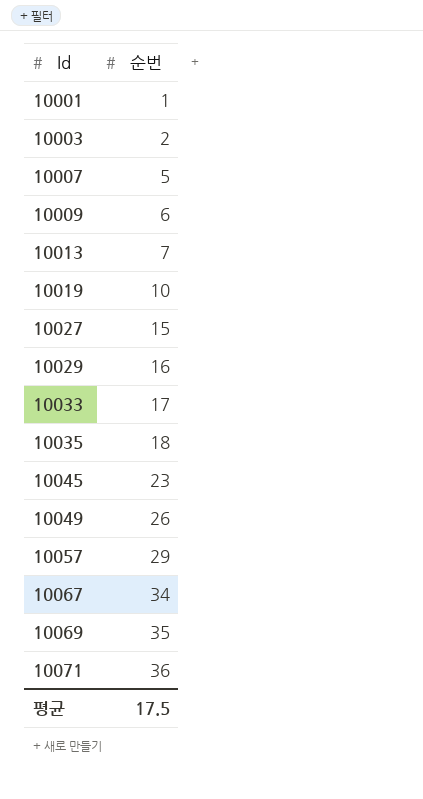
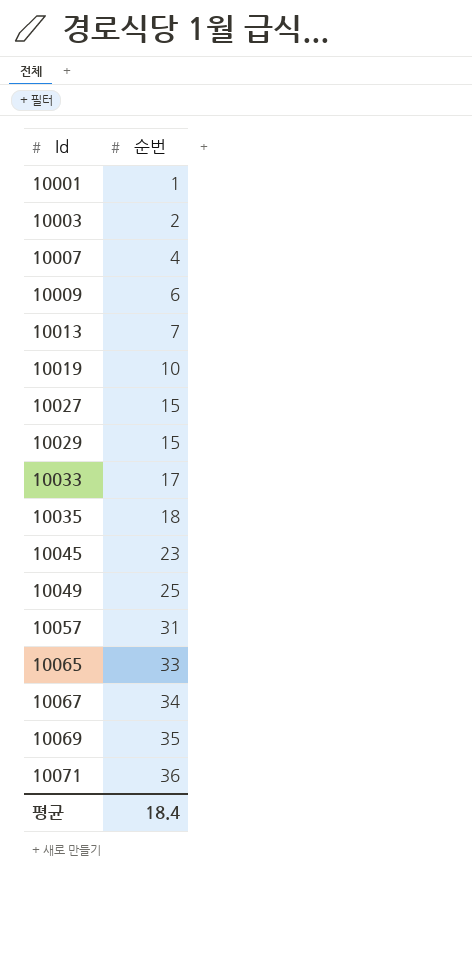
10007 | 순번: 5 -> 4
10029 | 순번: 16 -> 15
10049 | 순번: 26 -> 25
10057 | 순번: 29 -> 31
row 10065: none -> 33
평균 | 순번: 17.5 -> 18.4

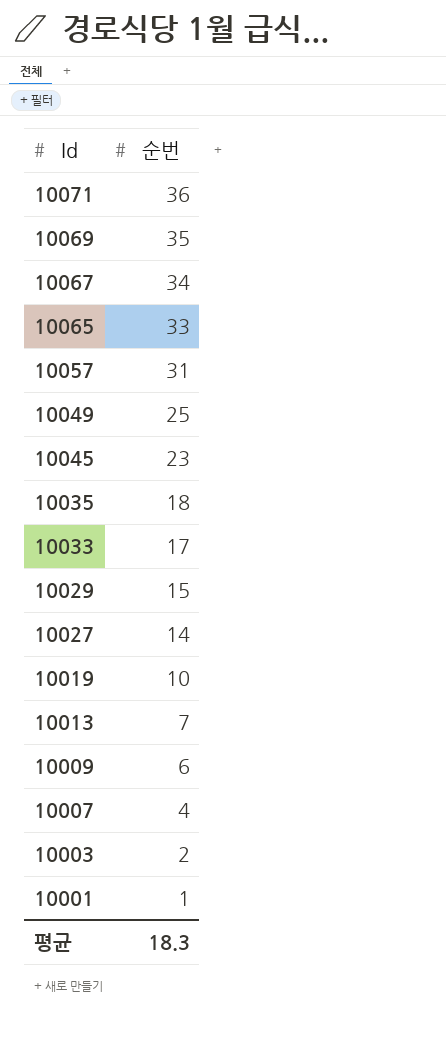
row order: Id ascending -> Id descending
10027 | 순번: 15 -> 14
평균 | 순번: 18.4 -> 18.3

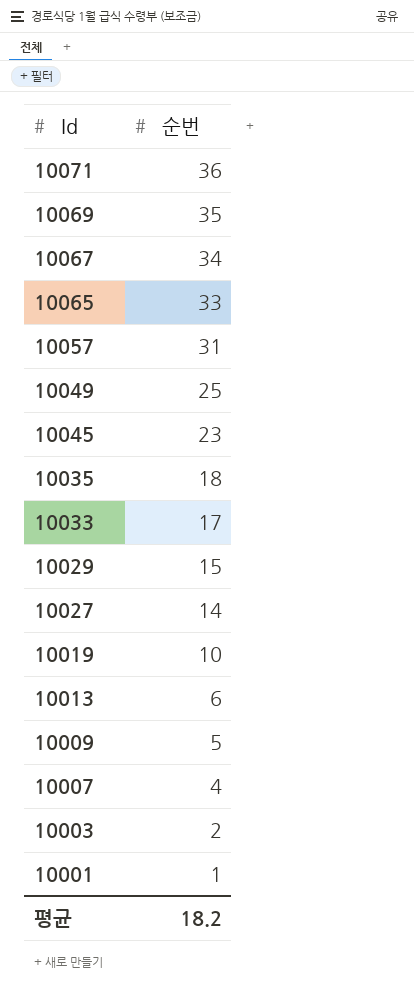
10013 | 순번: 7 -> 6
10009 | 순번: 6 -> 5
평균 | 순번: 18.3 -> 18.2

